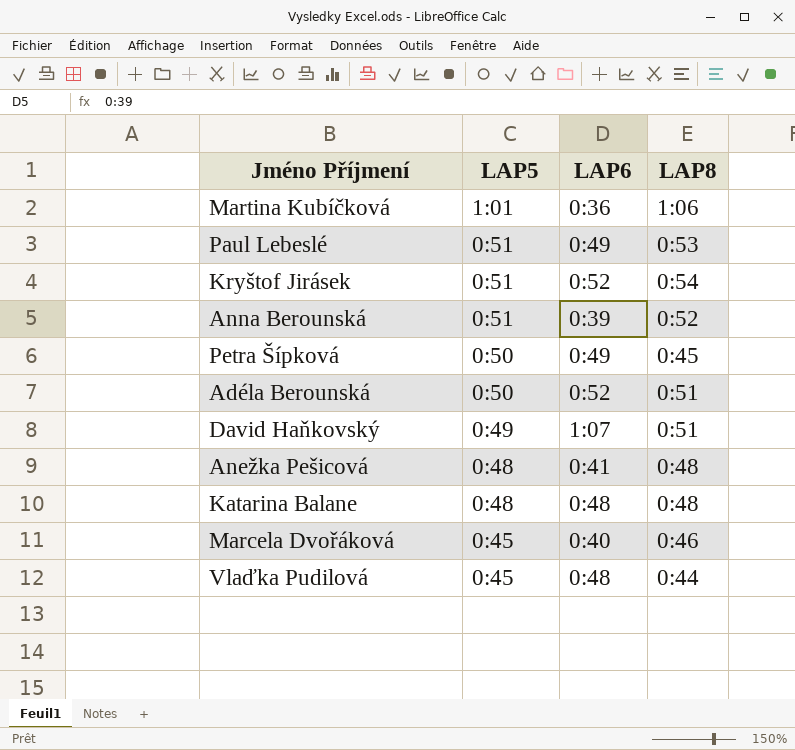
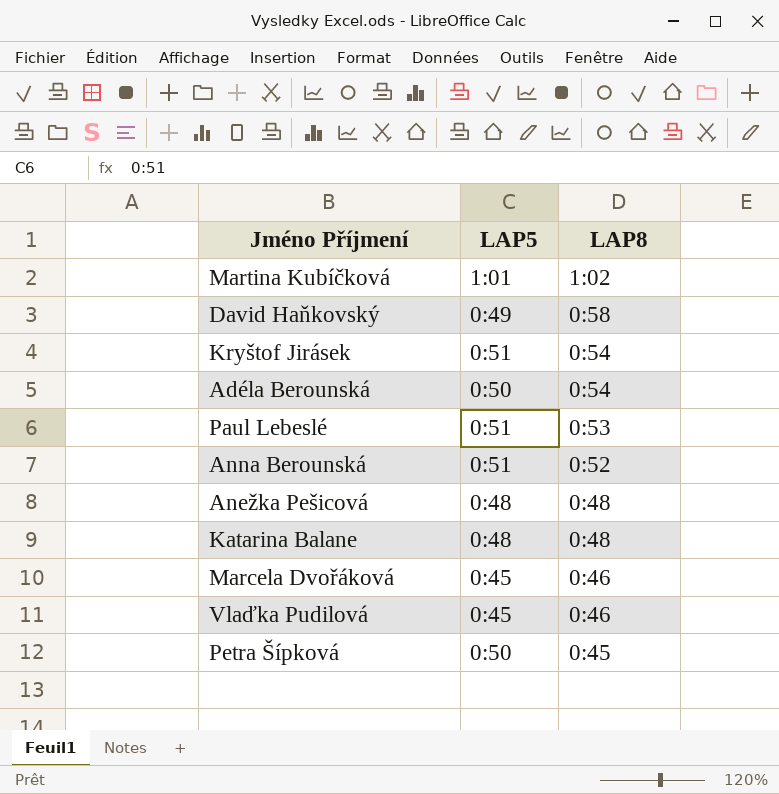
row order: LAP5 descending -> LAP8 descending
column LAP6 | position: 3 -> none
Martina Kubíčková | LAP8: 1:06 -> 1:02
David Haňkovský | LAP8: 0:51 -> 0:58
Adéla Berounská | LAP8: 0:51 -> 0:54
Vlaďka Pudilová | LAP8: 0:44 -> 0:46

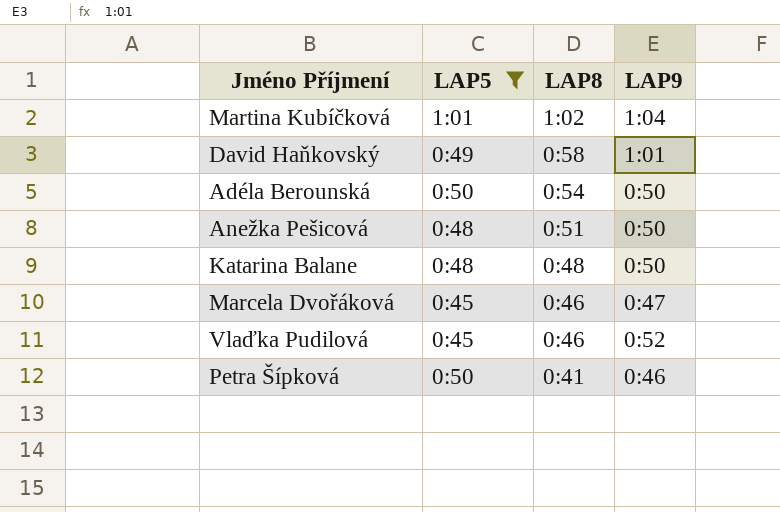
filter: none -> LAP5 != 0:51
column LAP9 | position: none -> 4
Anežka Pešicová | LAP8: 0:48 -> 0:51
Petra Šípková | LAP8: 0:45 -> 0:41

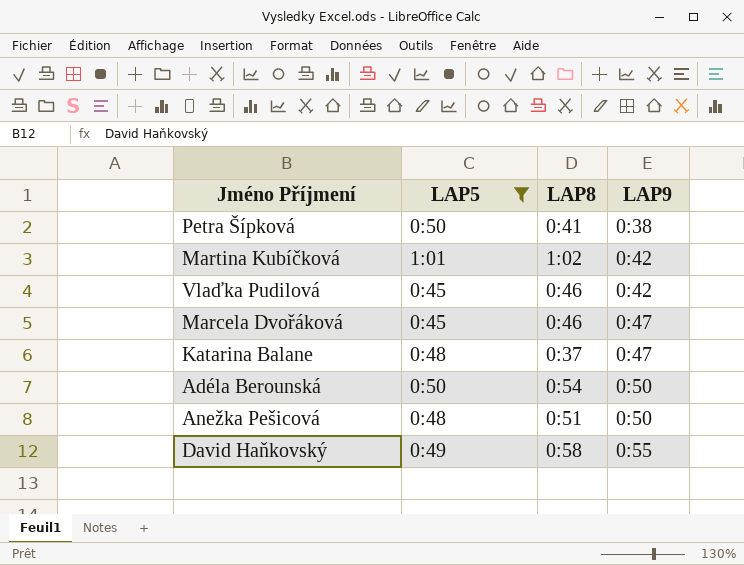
row order: LAP8 descending -> LAP9 ascending
Petra Šípková | LAP9: 0:46 -> 0:38
Martina Kubíčková | LAP9: 1:04 -> 0:42
Vlaďka Pudilová | LAP9: 0:52 -> 0:42
Katarina Balane | LAP8: 0:48 -> 0:37
Katarina Balane | LAP9: 0:50 -> 0:47
David Haňkovský | LAP9: 1:01 -> 0:55

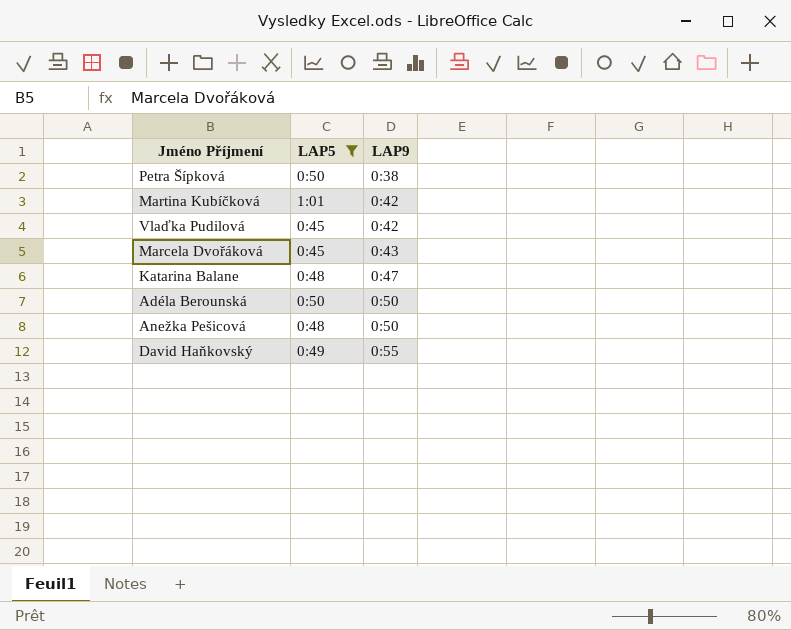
column LAP8 | position: 3 -> none
Marcela Dvořáková | LAP9: 0:47 -> 0:43

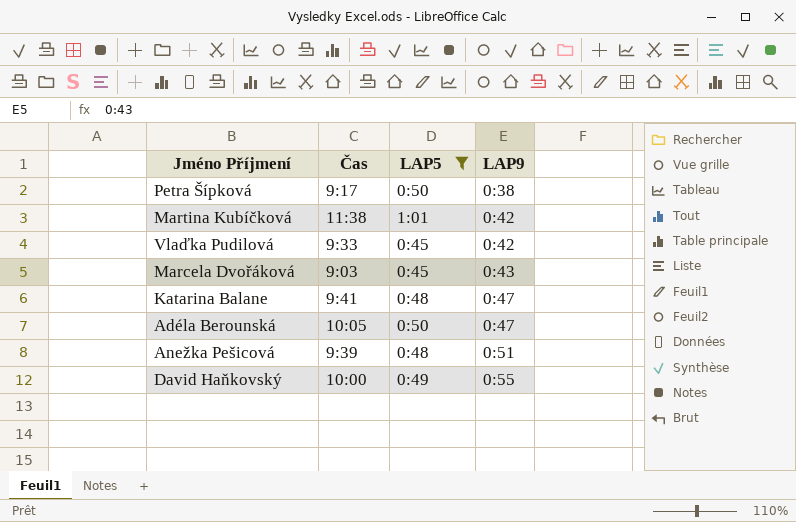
column Čas | position: none -> 2
Adéla Berounská | LAP9: 0:50 -> 0:47
Anežka Pešicová | LAP9: 0:50 -> 0:51

